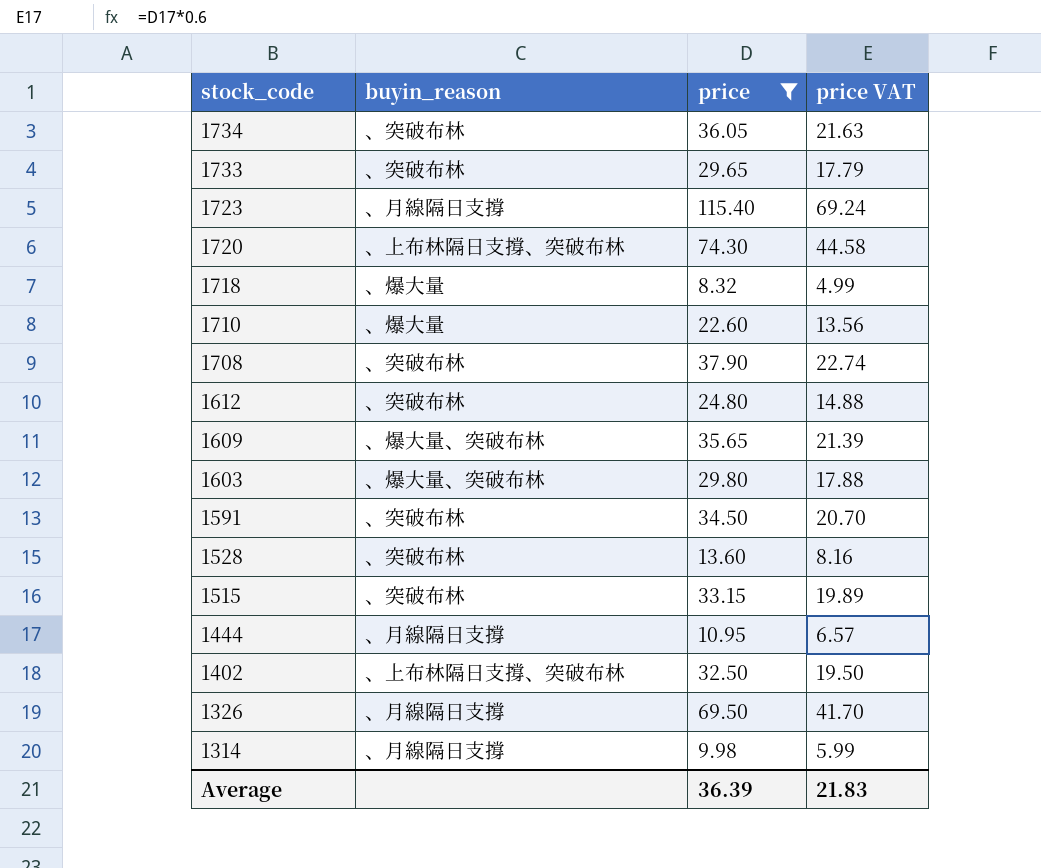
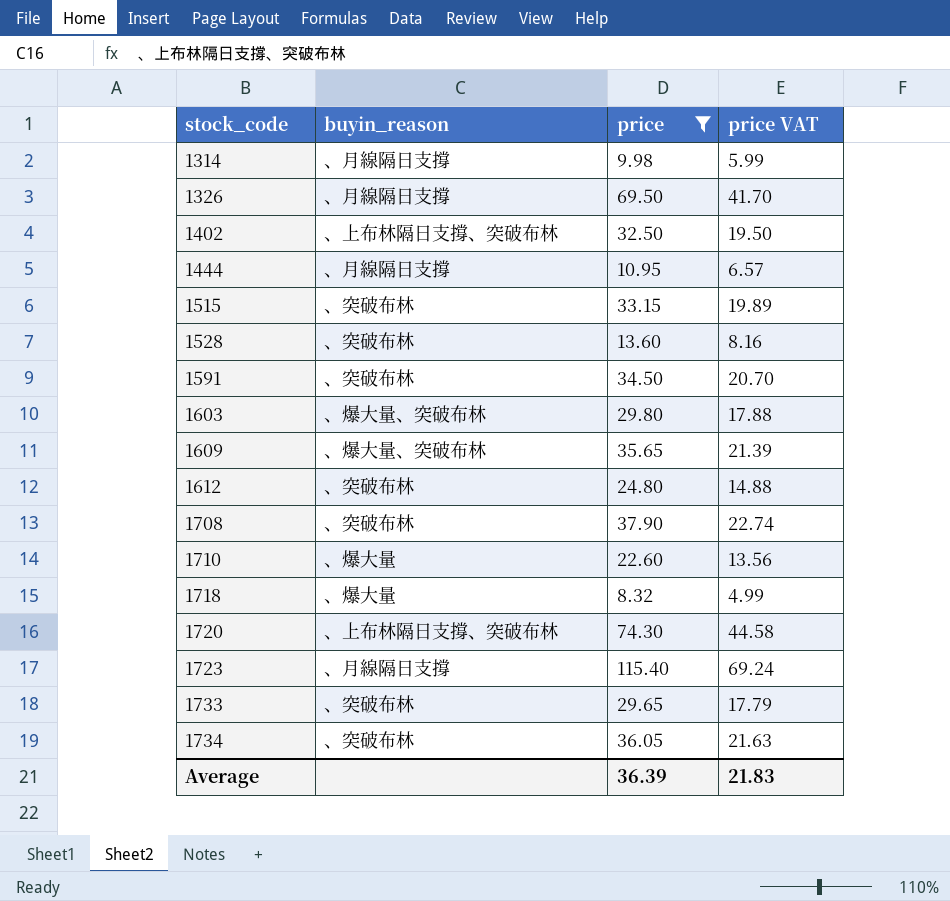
row order: stock_code descending -> stock_code ascending

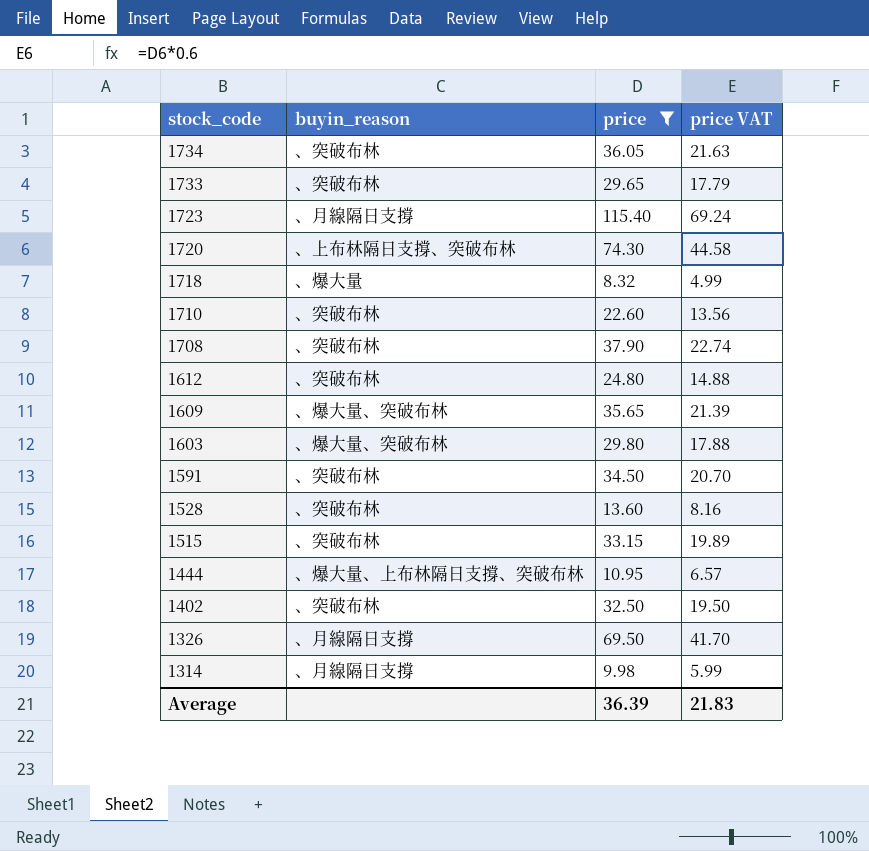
row order: stock_code ascending -> stock_code descending
1710 | buyin_reason: 、爆大量 -> 、突破布林
1444 | buyin_reason: 、月線隔日支撐 -> 、爆大量、上布林隔日支撐、突破布林
1402 | buyin_reason: 、上布林隔日支撐、突破布林 -> 、突破布林

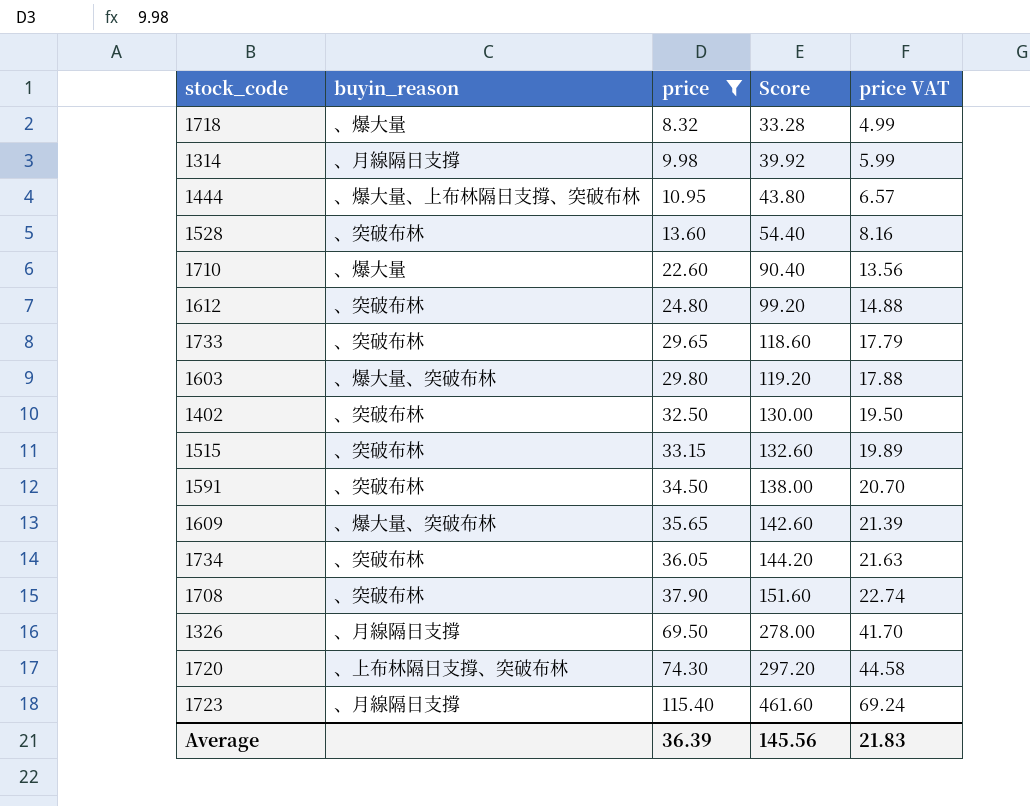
row order: stock_code descending -> price ascending
column Score | formula: none -> [price] * 4
1710 | buyin_reason: 、突破布林 -> 、爆大量

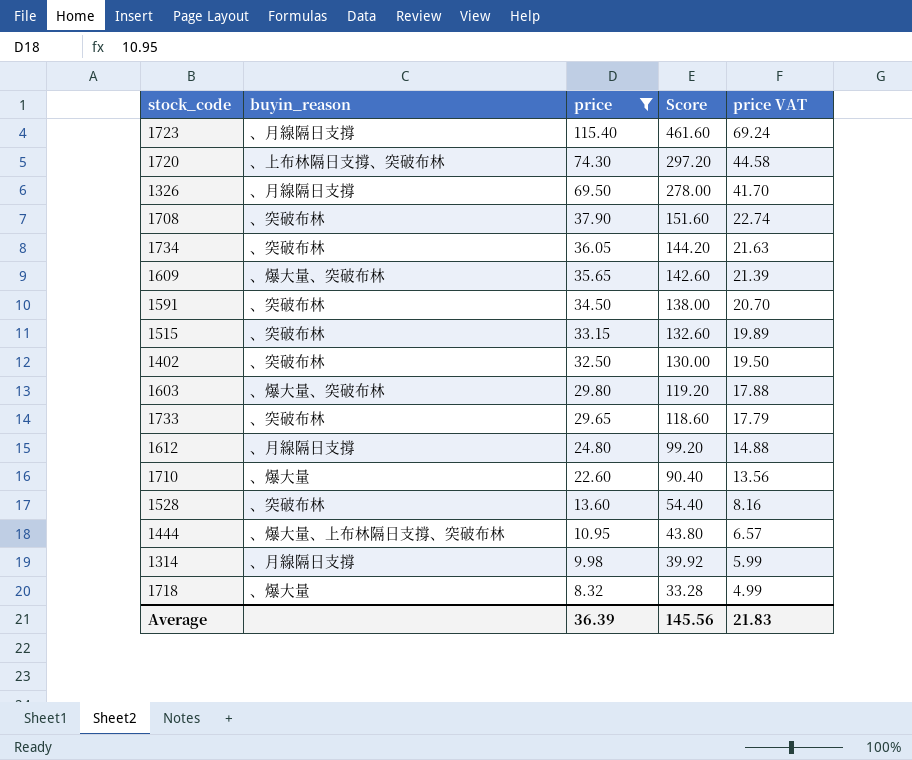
row order: price ascending -> price descending
1612 | buyin_reason: 、突破布林 -> 、月線隔日支撐

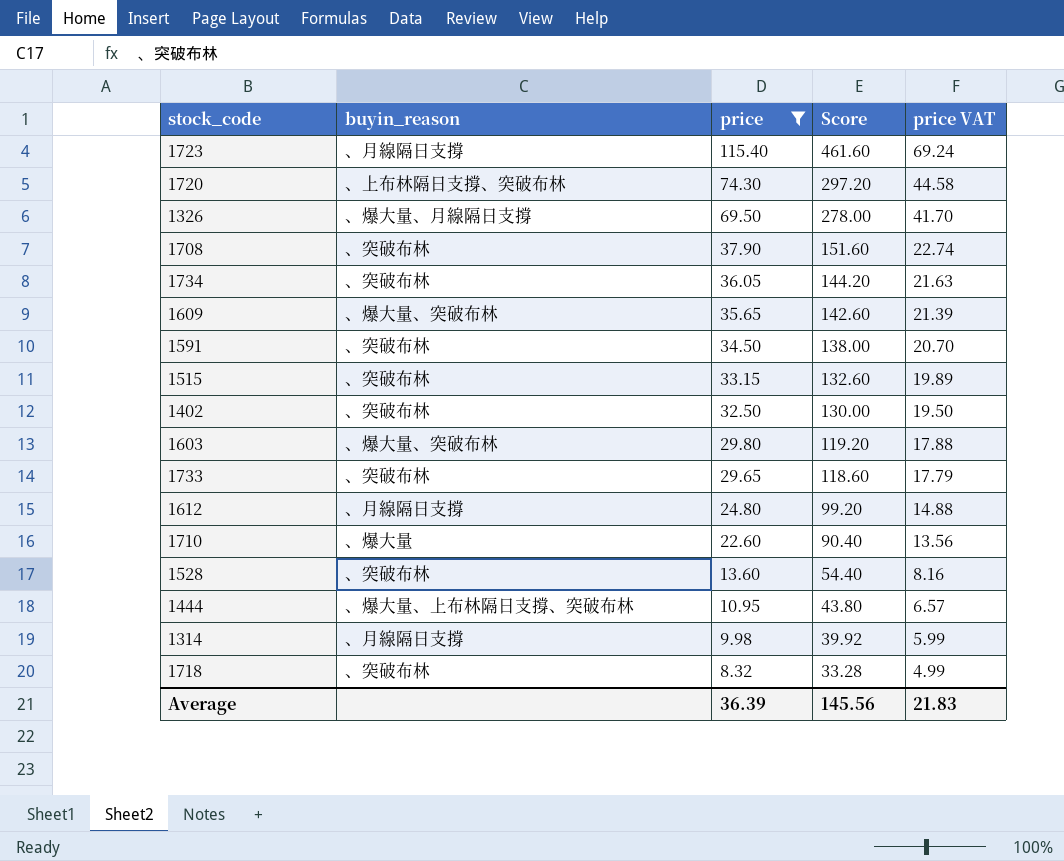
1326 | buyin_reason: 、月線隔日支撐 -> 、爆大量、月線隔日支撐
1718 | buyin_reason: 、爆大量 -> 、突破布林

